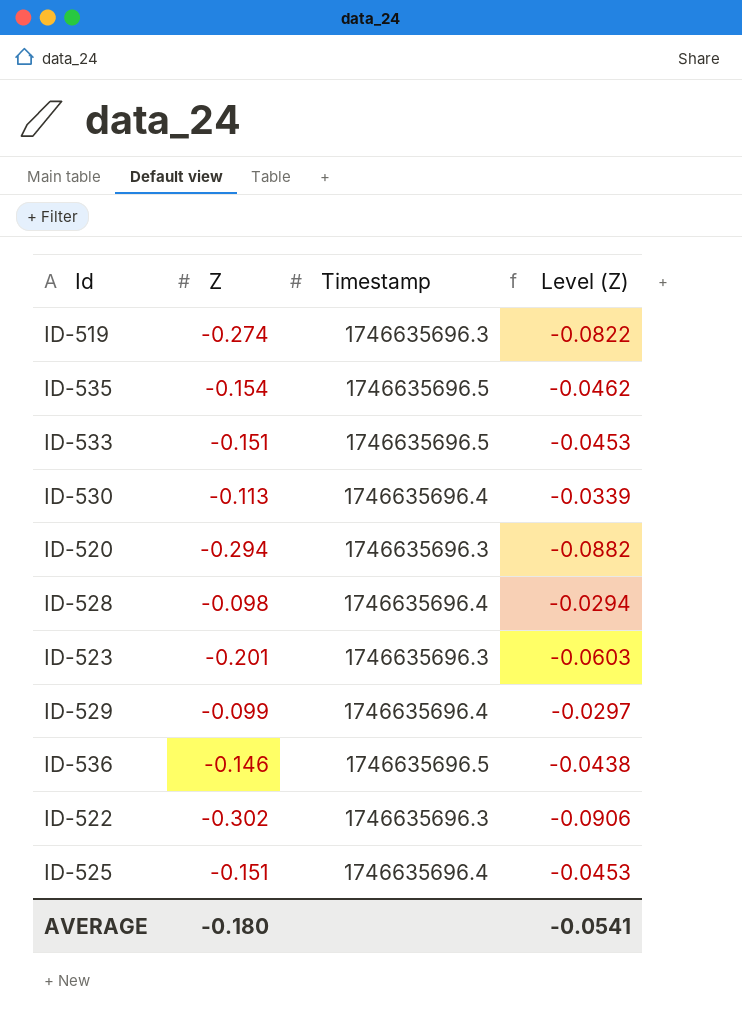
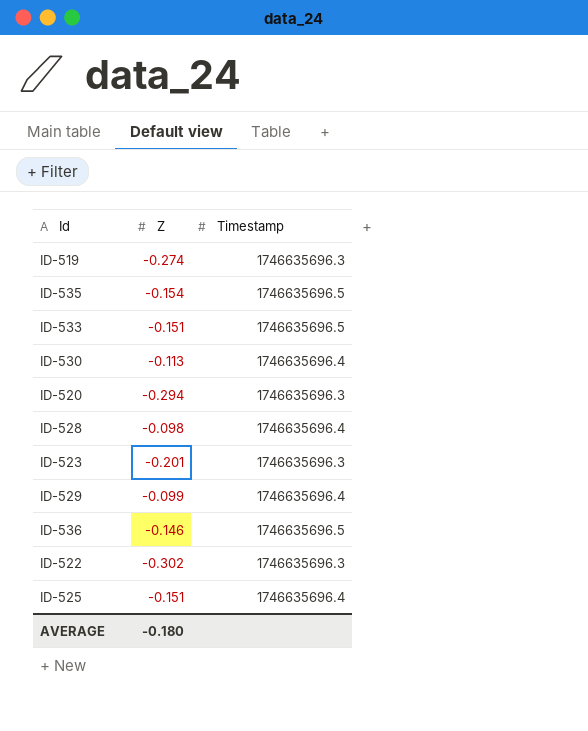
column Level (Z) | formula: [Z] * 0.3 -> none

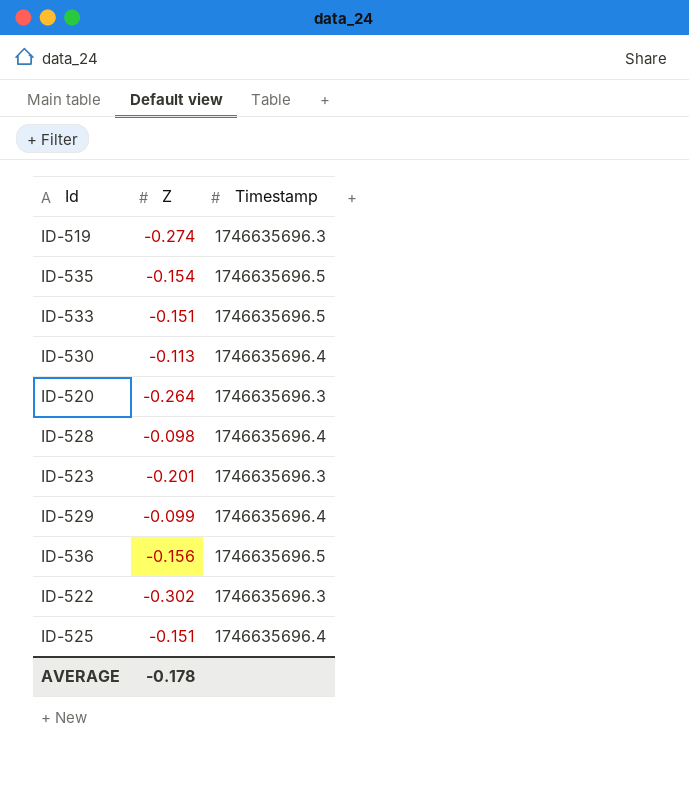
ID-520 | Z: -0.294 -> -0.264
ID-536 | Z: -0.146 -> -0.156
AVERAGE | Z: -0.180 -> -0.178

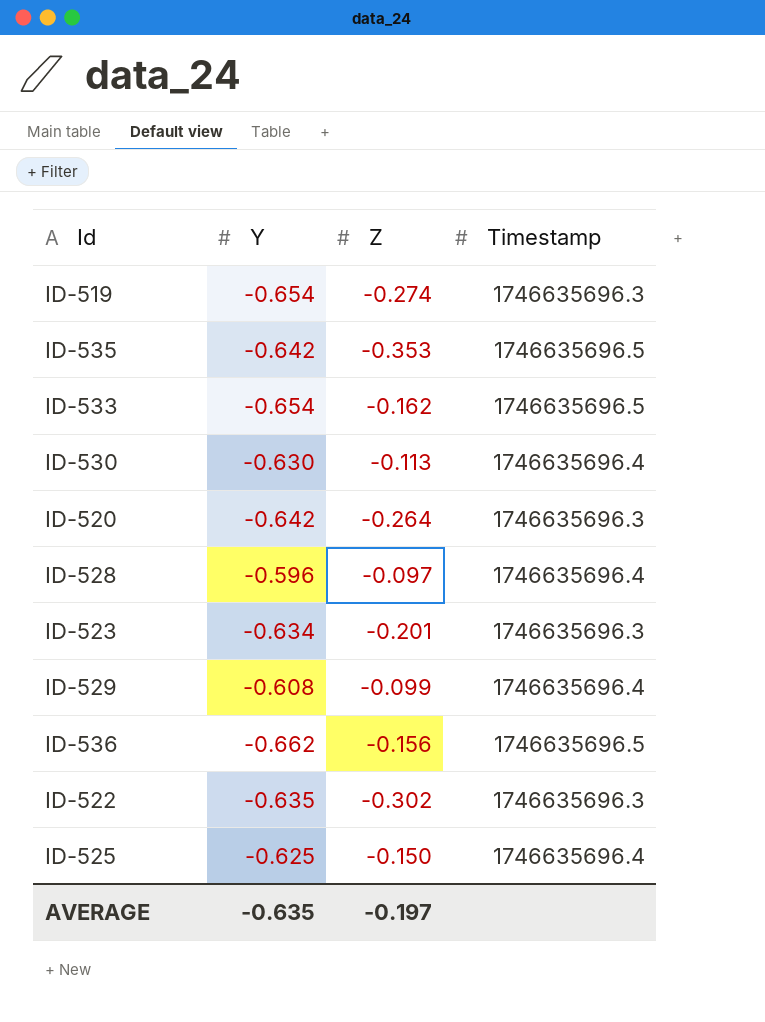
column Y | position: none -> 2
ID-535 | Z: -0.154 -> -0.353
ID-533 | Z: -0.151 -> -0.162
ID-528 | Z: -0.098 -> -0.097
ID-525 | Z: -0.151 -> -0.150
AVERAGE | Z: -0.178 -> -0.197

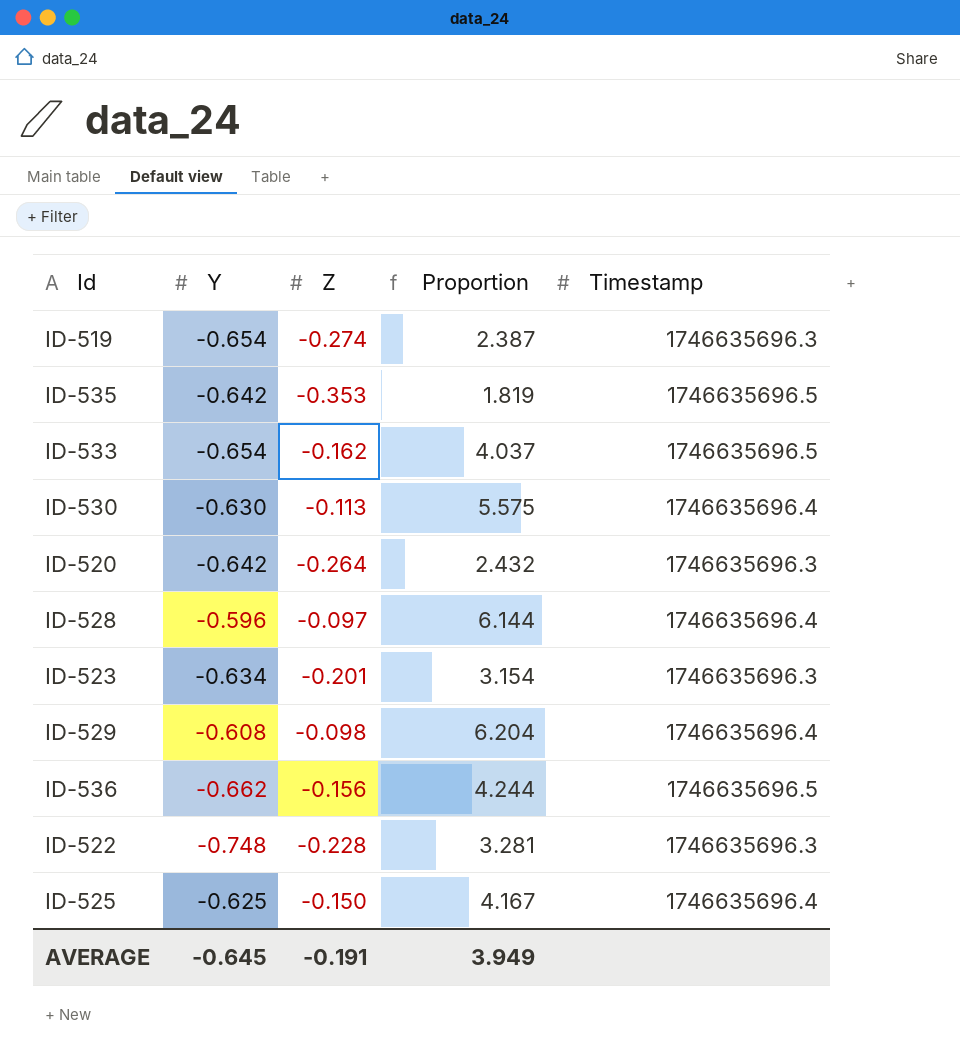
column Proportion | formula: none -> [Y] / [Z]
ID-529 | Z: -0.099 -> -0.098
ID-522 | Y: -0.635 -> -0.748
ID-522 | Z: -0.302 -> -0.228
AVERAGE | Y: -0.635 -> -0.645
AVERAGE | Z: -0.197 -> -0.191

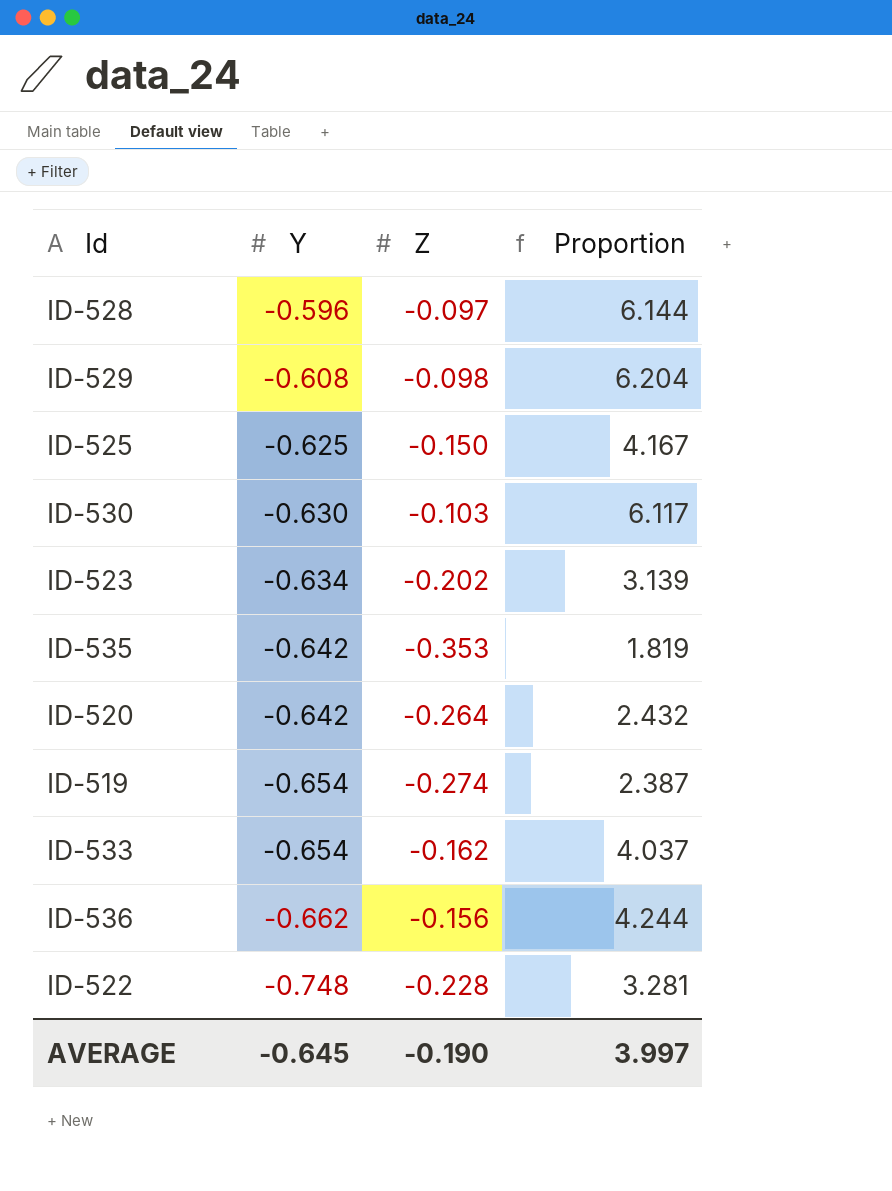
row order: none -> Y descending
column Timestamp | position: 5 -> none
ID-530 | Z: -0.113 -> -0.103
ID-530 | Proportion: 5.575 -> 6.117
ID-523 | Z: -0.201 -> -0.202
ID-523 | Proportion: 3.154 -> 3.139
AVERAGE | Z: -0.191 -> -0.190
AVERAGE | Proportion: 3.949 -> 3.997

